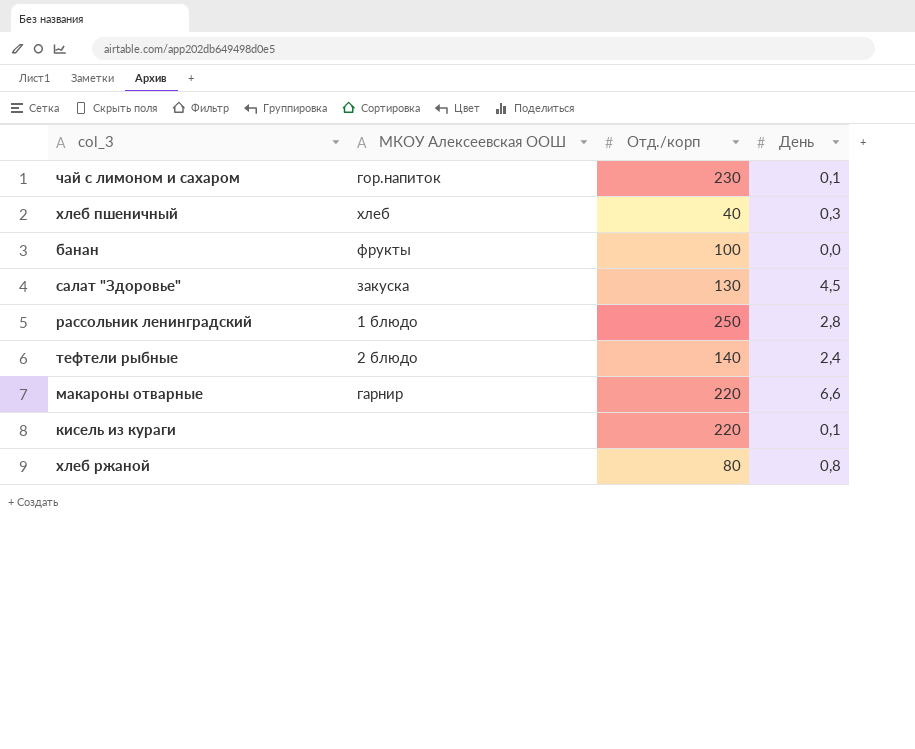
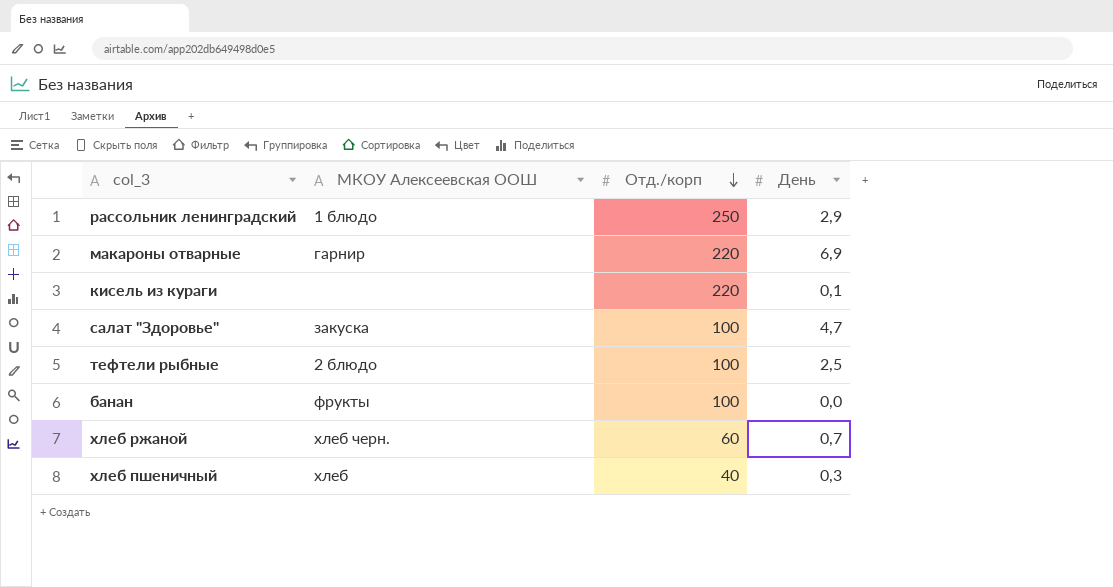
row order: none -> Отд./корп descending
row чай с лимоном и сахаром: гор.напиток | 230 | 0,1 -> none
рассольник ленинградский | День: 2,8 -> 2,9
макароны отварные | День: 6,6 -> 6,9
салат "Здоровье" | Отд./корп: 130 -> 100
салат "Здоровье" | День: 4,5 -> 4,7
тефтели рыбные | Отд./корп: 140 -> 100
тефтели рыбные | День: 2,4 -> 2,5
хлеб ржаной | МКОУ Алексеевская ООШ: none -> хлеб черн.
хлеб ржаной | Отд./корп: 80 -> 60
хлеб ржаной | День: 0,8 -> 0,7

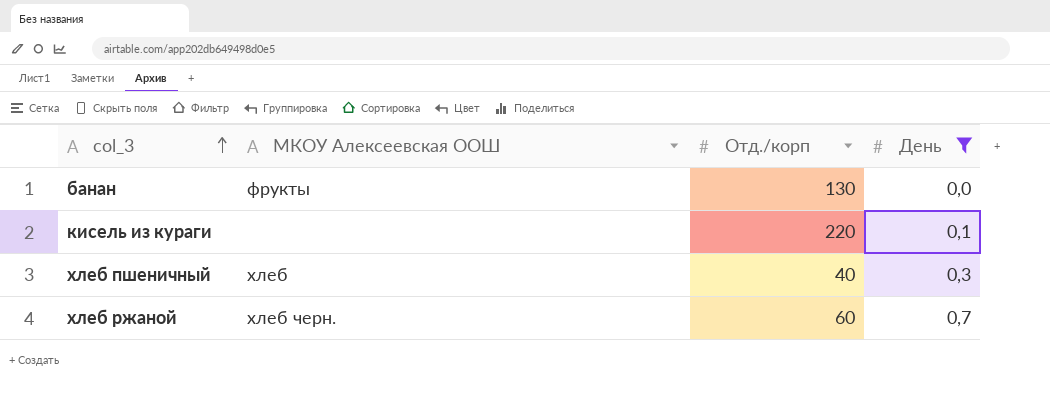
filter: none -> День <= 0,7
row order: Отд./корп descending -> col_3 ascending
банан | Отд./корп: 100 -> 130

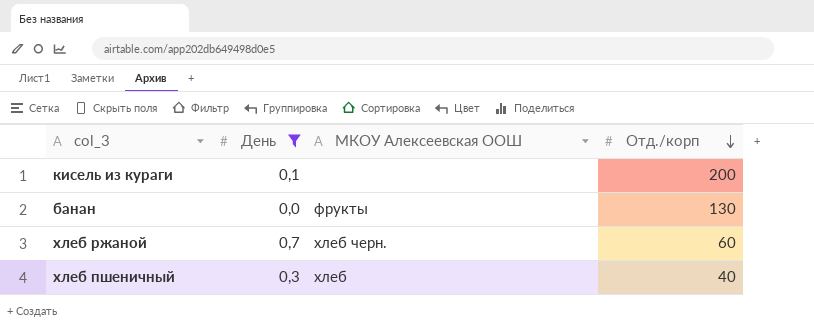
row order: col_3 ascending -> Отд./корп descending
column День | position: 4 -> 2
кисель из кураги | Отд./корп: 220 -> 200

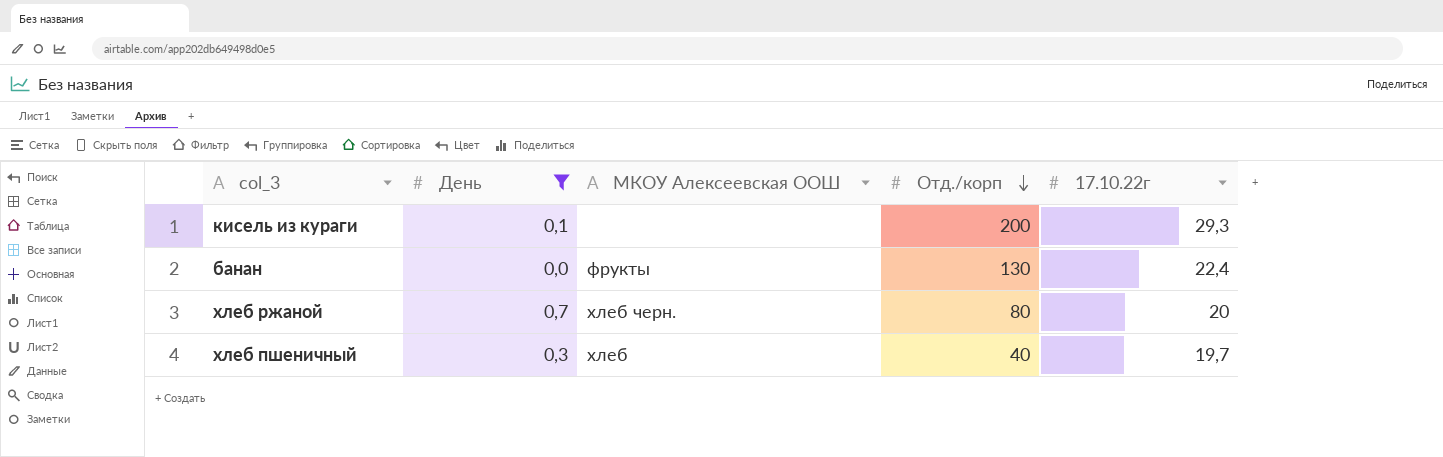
column 17.10.22г | position: none -> 5
хлеб ржаной | Отд./корп: 60 -> 80

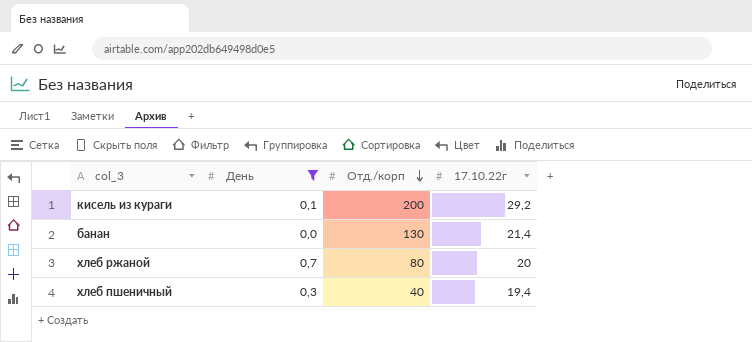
column МКОУ Алексеевская ООШ | position: 3 -> none
кисель из кураги | 17.10.22г: 29,3 -> 29,2
банан | 17.10.22г: 22,4 -> 21,4
хлеб пшеничный | 17.10.22г: 19,7 -> 19,4

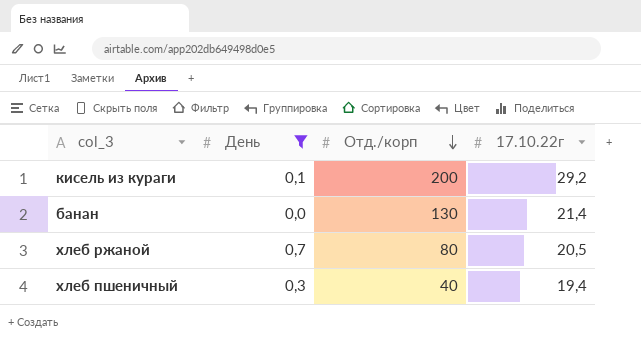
хлеб ржаной | 17.10.22г: 20 -> 20,5

